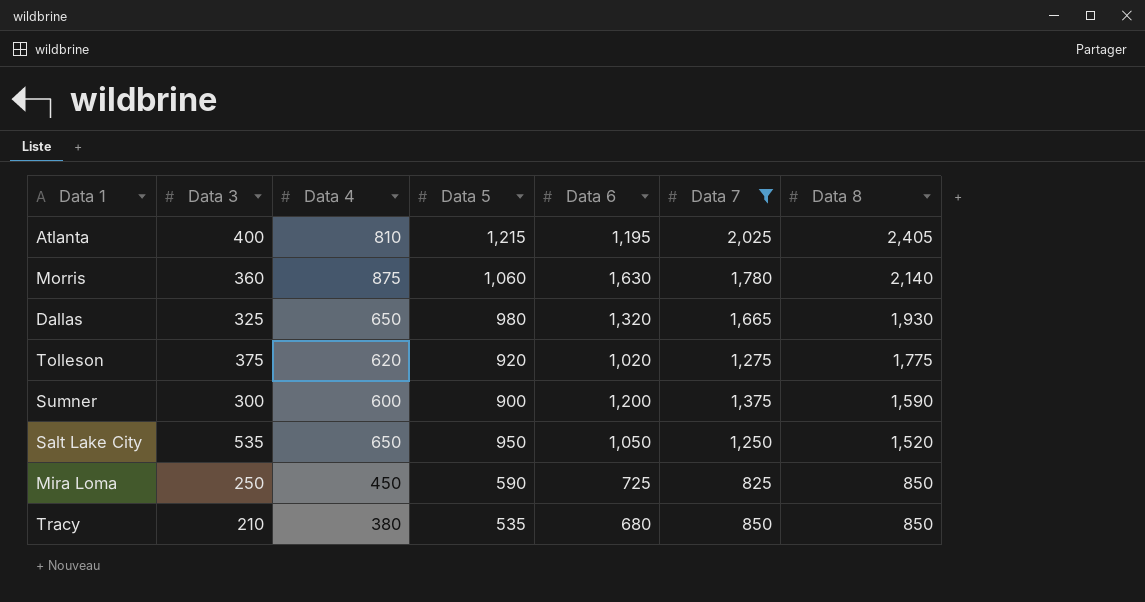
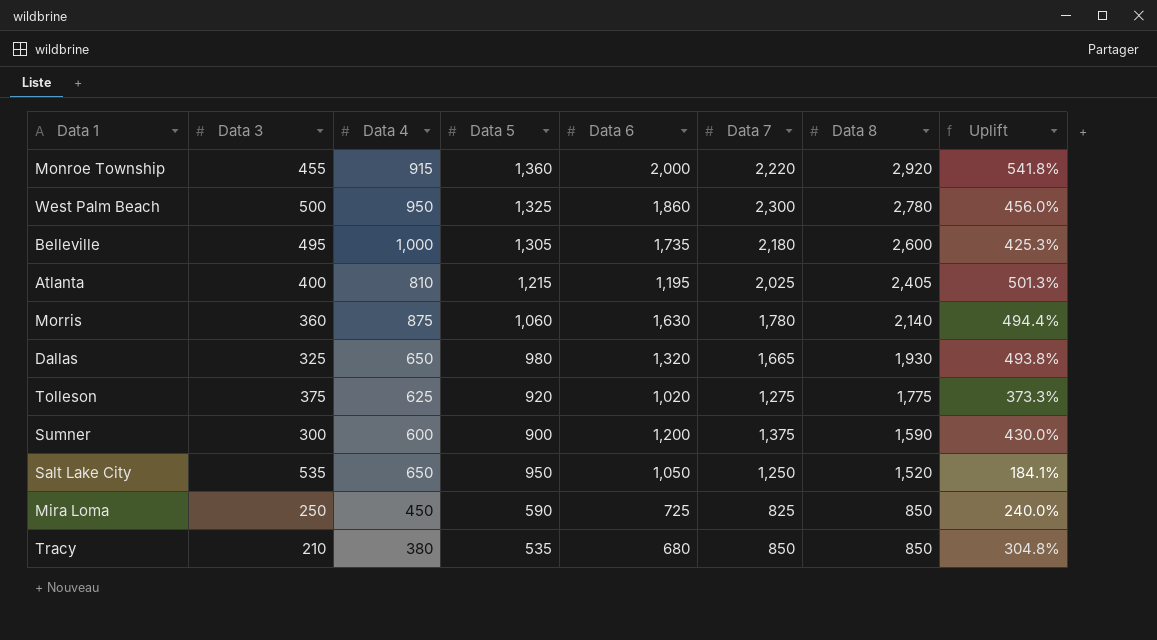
filter: Data 7 <= 2,025 -> none
column Uplift | formula: none -> ([Data 8] - [Data 3]) / [Data 3]
Tolleson | Data 4: 620 -> 625

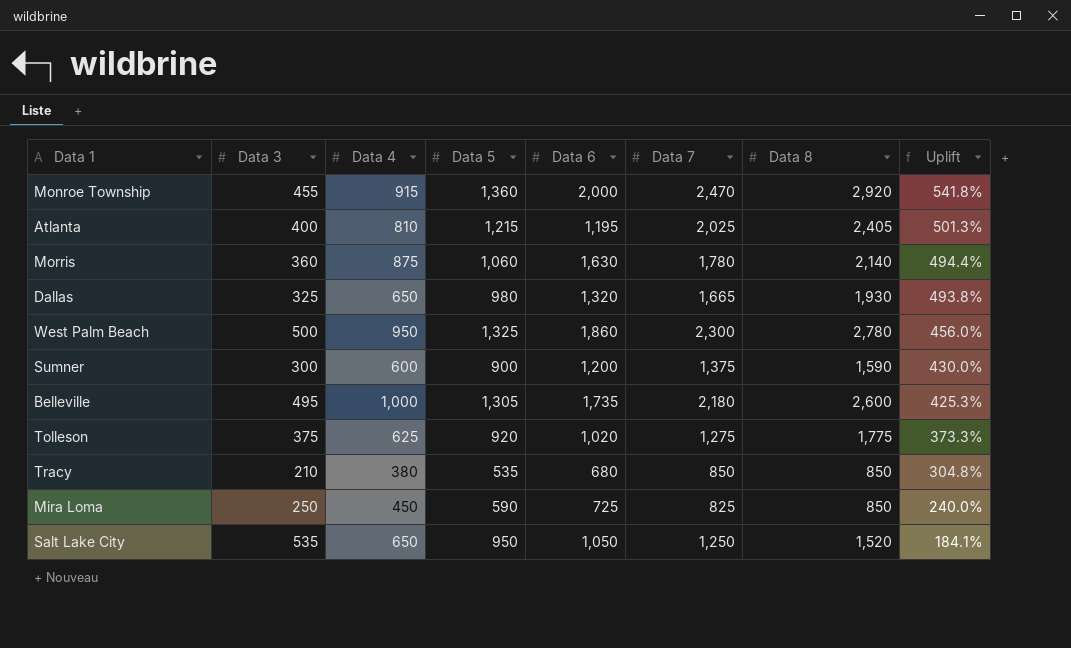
row order: Data 8 descending -> Uplift descending
Monroe Township | Data 7: 2,220 -> 2,470

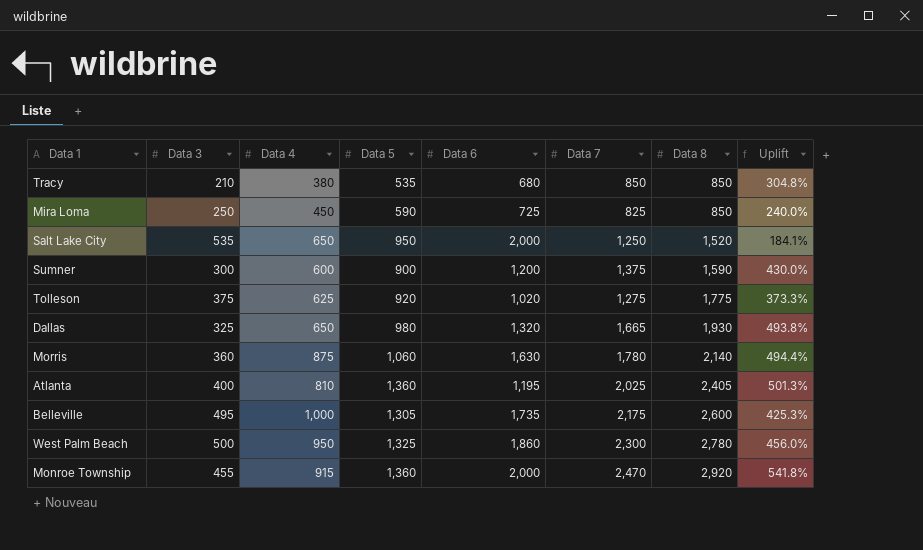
row order: Uplift descending -> Data 8 ascending
Salt Lake City | Data 6: 1,050 -> 2,000
Atlanta | Data 5: 1,215 -> 1,360
Belleville | Data 7: 2,180 -> 2,175

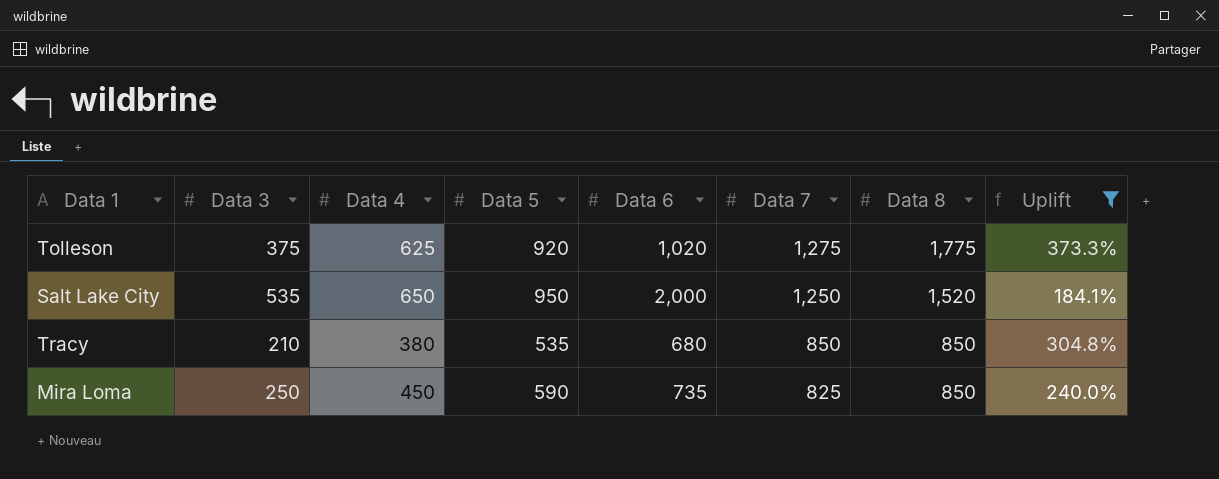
filter: none -> Uplift <= 373.3%
row order: Data 8 ascending -> Data 7 descending
Mira Loma | Data 6: 725 -> 735

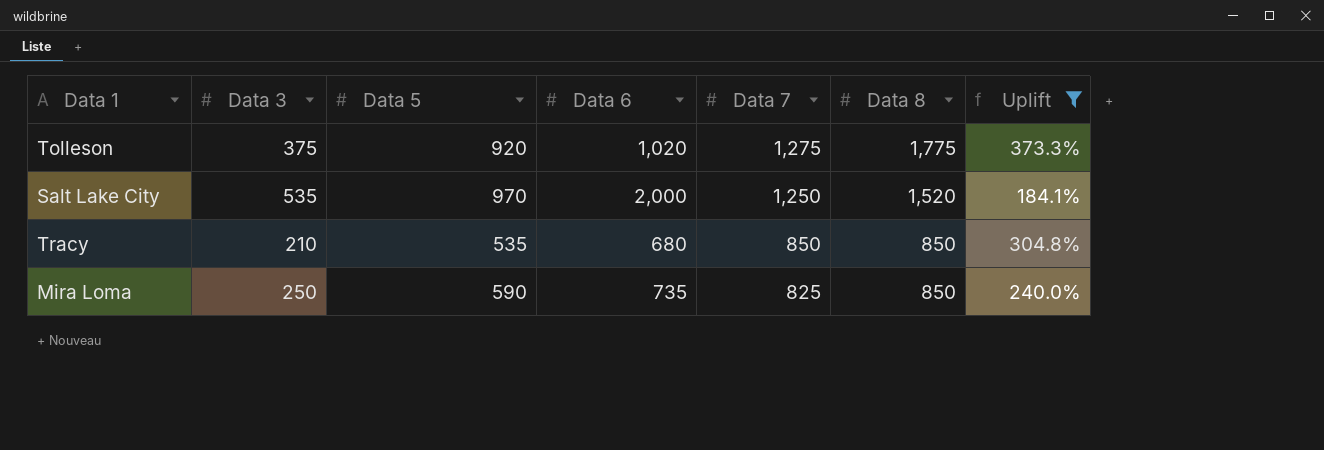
column Data 4 | position: 3 -> none
Salt Lake City | Data 5: 950 -> 970

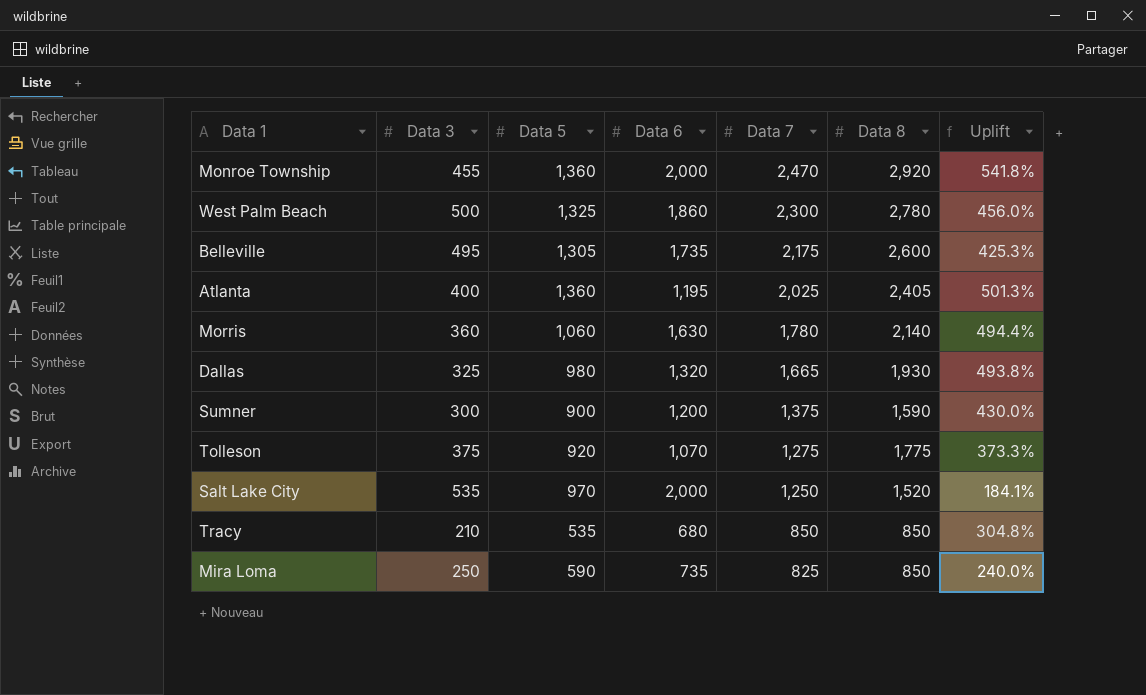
filter: Uplift <= 373.3% -> none
Tolleson | Data 6: 1,020 -> 1,070

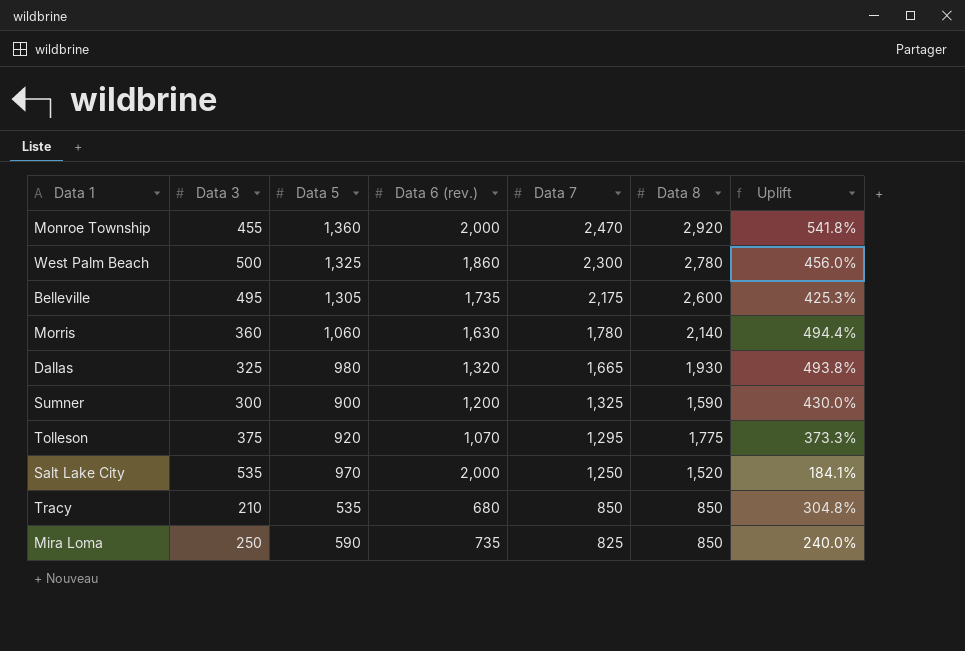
column name: Data 6 -> Data 6 (rev.)
row Atlanta: 400 | 1,360 | 1,195 | 2,025 | 2,405 | 501.3% -> none
Sumner | Data 7: 1,375 -> 1,325
Tolleson | Data 7: 1,275 -> 1,295

